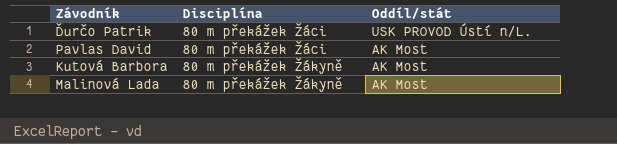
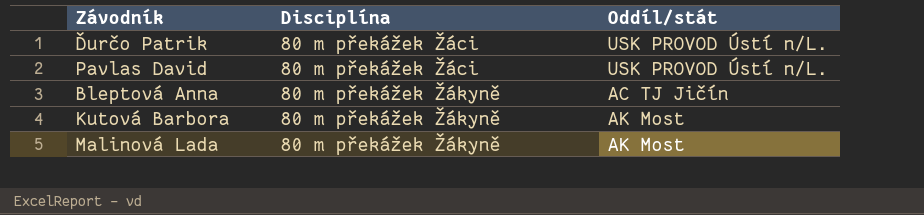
Pavlas David | Oddíl/stát: AK Most -> USK PROVOD Ústí n/L.
row Bleptová Anna: none -> 80 m překážek Žákyně | AC TJ Jičín

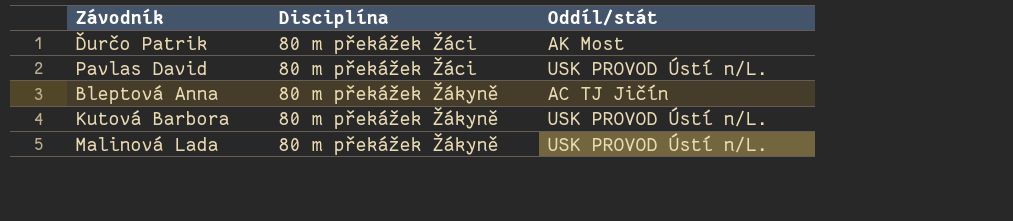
Ďurčo Patrik | Oddíl/stát: USK PROVOD Ústí n/L. -> AK Most
Kutová Barbora | Oddíl/stát: AK Most -> USK PROVOD Ústí n/L.
Malinová Lada | Oddíl/stát: AK Most -> USK PROVOD Ústí n/L.

